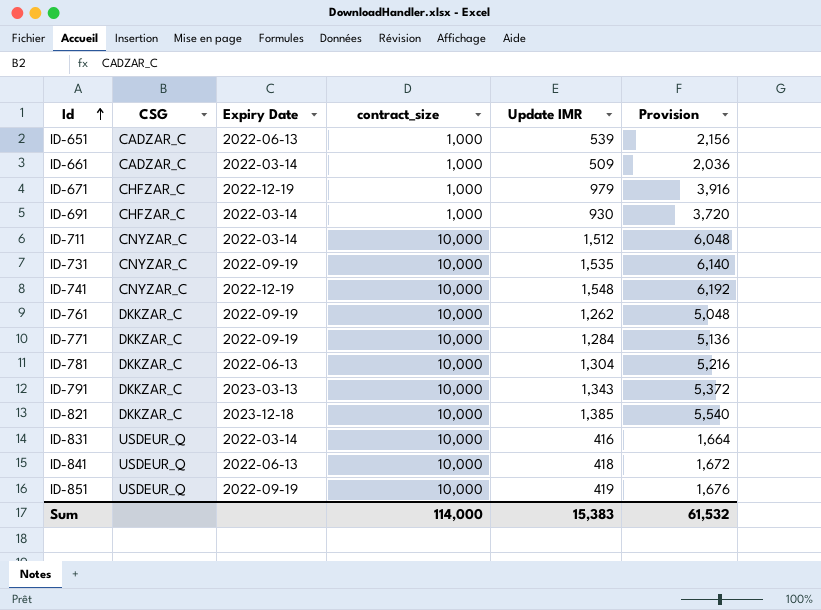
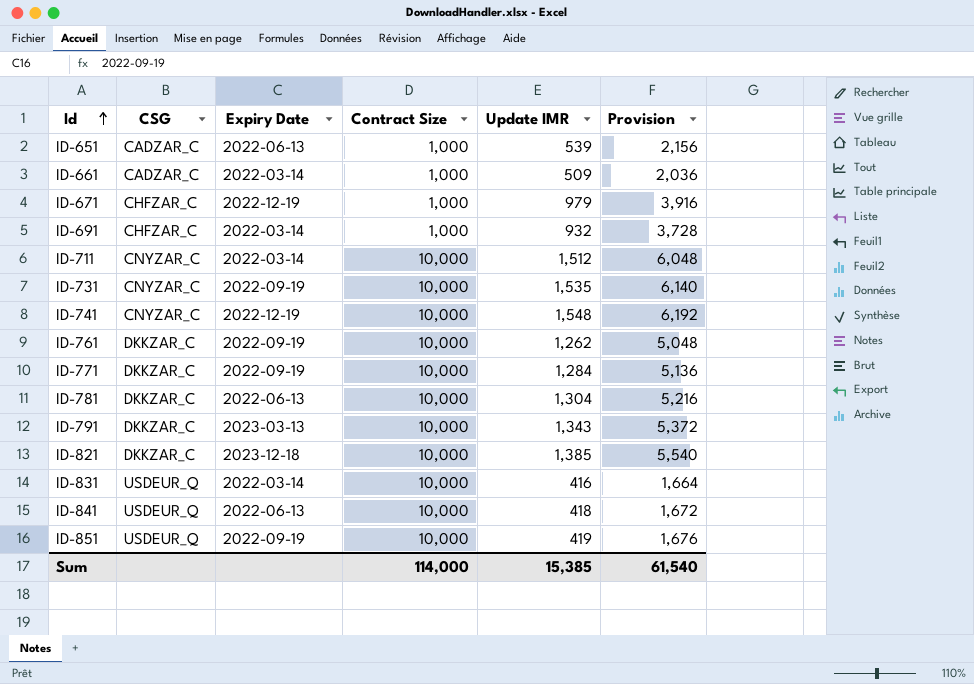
column name: contract_size -> Contract Size
ID-691 | Update IMR: 930 -> 932
ID-691 | Provision: 3,720 -> 3,728
Sum | Update IMR: 15,383 -> 15,385
Sum | Provision: 61,532 -> 61,540

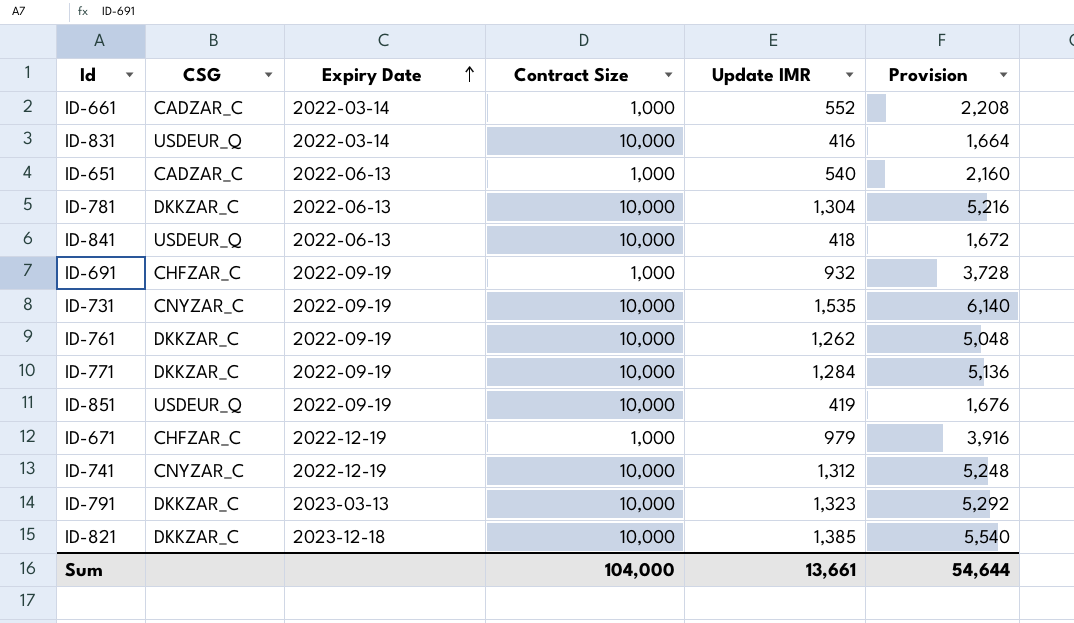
row order: Id ascending -> Expiry Date ascending
row ID-711: CNYZAR_C | 2022-03-14 | 10,000 | 1,512 | 6,048 -> none
ID-661 | Update IMR: 509 -> 552
ID-661 | Provision: 2,036 -> 2,208
ID-651 | Update IMR: 539 -> 540
ID-651 | Provision: 2,156 -> 2,160
ID-691 | Expiry Date: 2022-03-14 -> 2022-09-19
ID-741 | Update IMR: 1,548 -> 1,312
ID-741 | Provision: 6,192 -> 5,248
ID-791 | Update IMR: 1,343 -> 1,323
ID-791 | Provision: 5,372 -> 5,292
Sum | Contract Size: 114,000 -> 104,000
Sum | Update IMR: 15,385 -> 13,661
Sum | Provision: 61,540 -> 54,644

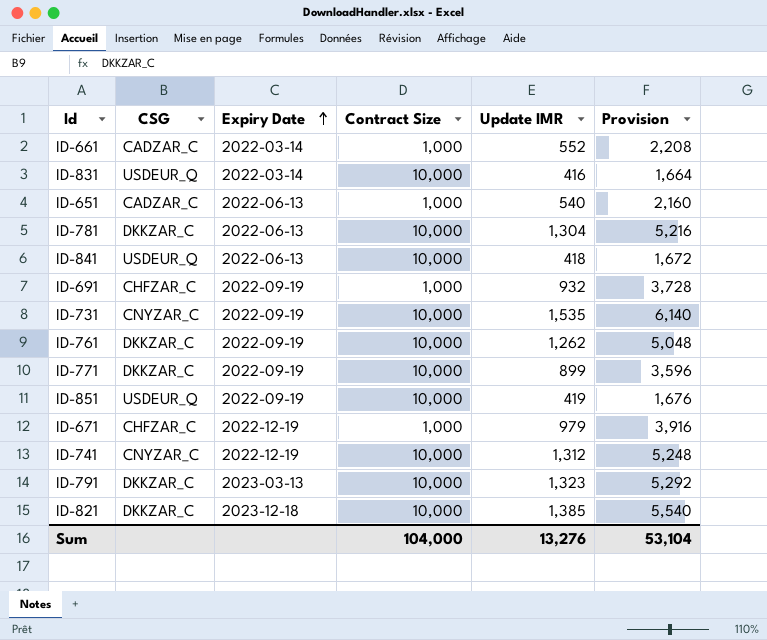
ID-771 | Update IMR: 1,284 -> 899
ID-771 | Provision: 5,136 -> 3,596
Sum | Update IMR: 13,661 -> 13,276
Sum | Provision: 54,644 -> 53,104

